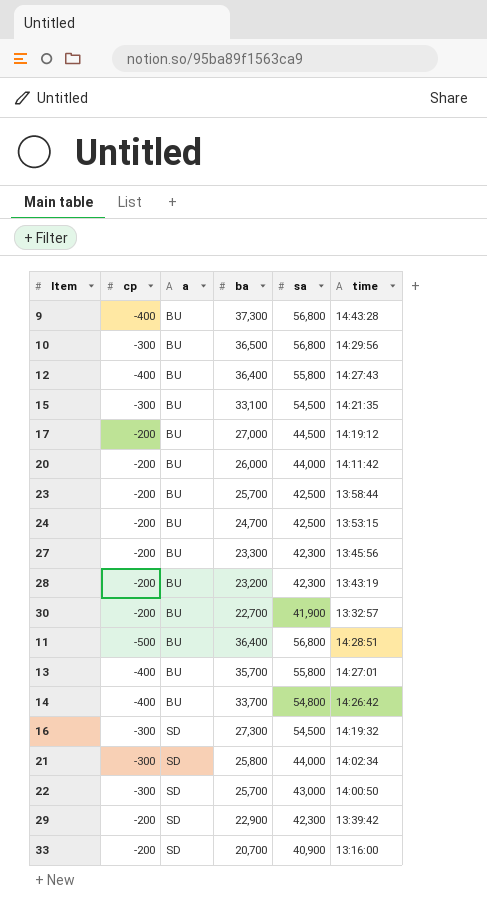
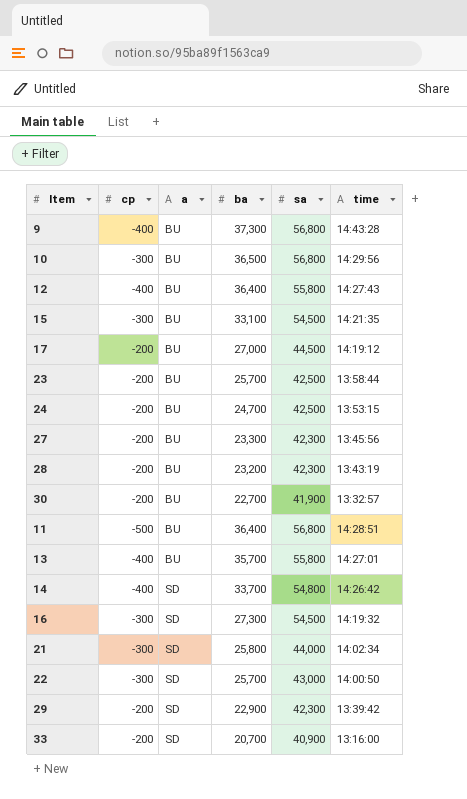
row 20: -200 | BU | 26,000 | 44,000 | 14:11:42 -> none
14 | a: BU -> SD

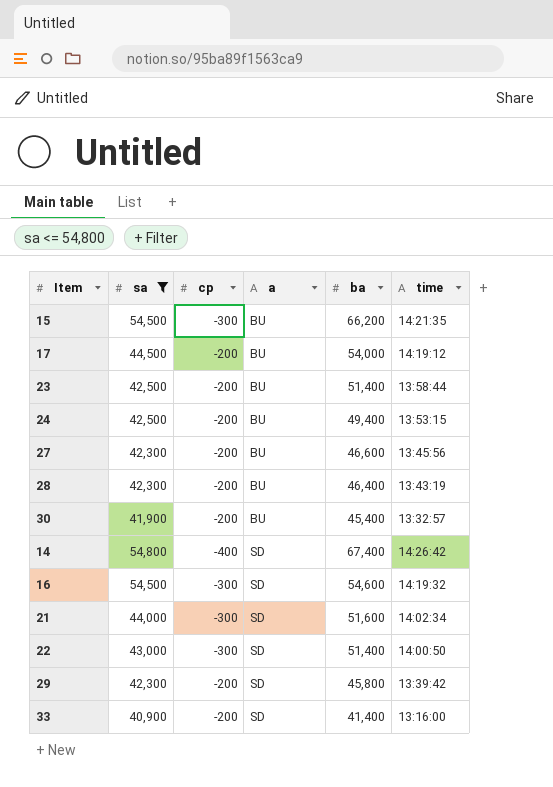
filter: none -> sa <= 54,800
column sa | position: 5 -> 2
15 | ba: 33,100 -> 66,200
17 | ba: 27,000 -> 54,000
23 | ba: 25,700 -> 51,400
24 | ba: 24,700 -> 49,400
27 | ba: 23,300 -> 46,600
28 | ba: 23,200 -> 46,400
30 | ba: 22,700 -> 45,400
14 | ba: 33,700 -> 67,400
16 | ba: 27,300 -> 54,600
21 | ba: 25,800 -> 51,600
22 | ba: 25,700 -> 51,400
29 | ba: 22,900 -> 45,800
33 | ba: 20,700 -> 41,400

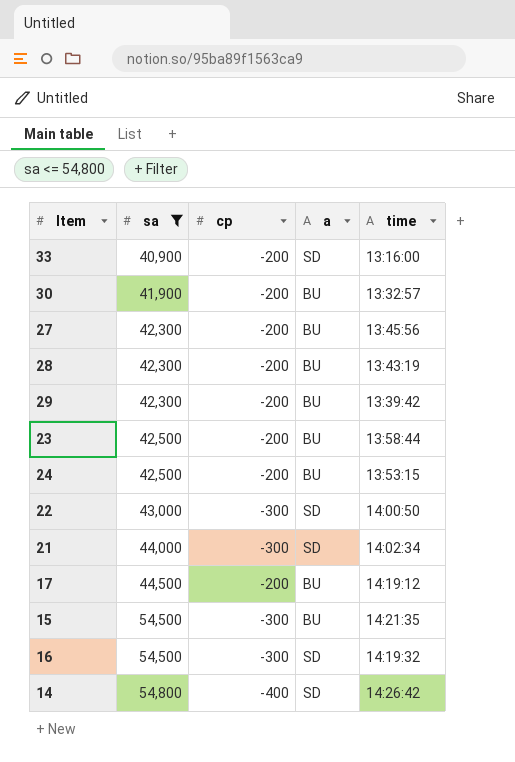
row order: a ascending -> sa ascending
column ba | position: 5 -> none
29 | a: SD -> BU

